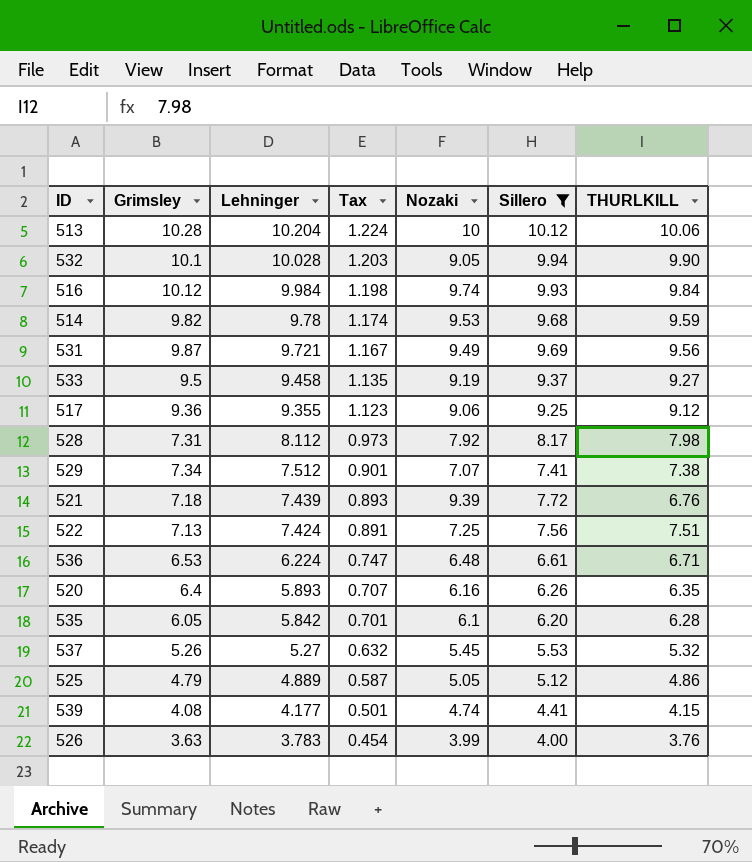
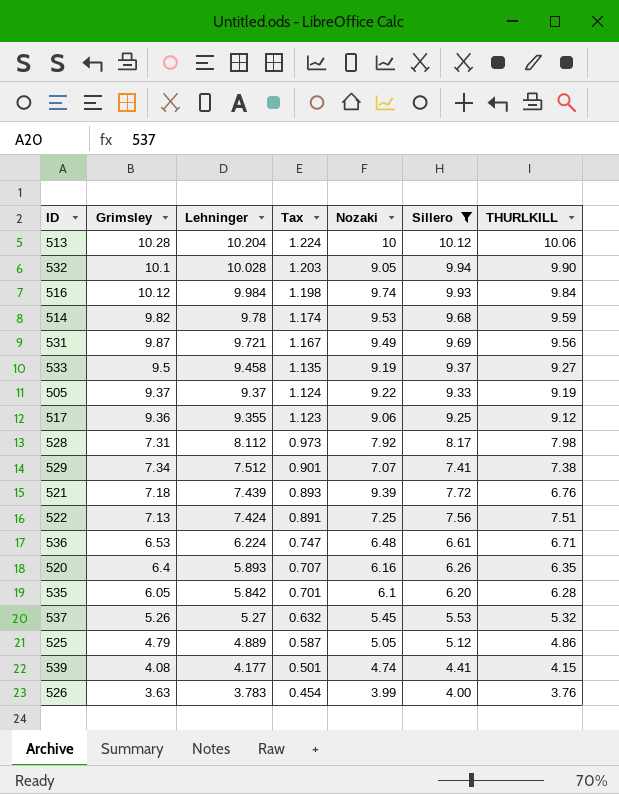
row 505: none -> 9.37 | 9.37 | 1.124 | 9.22 | 9.33 | 9.19

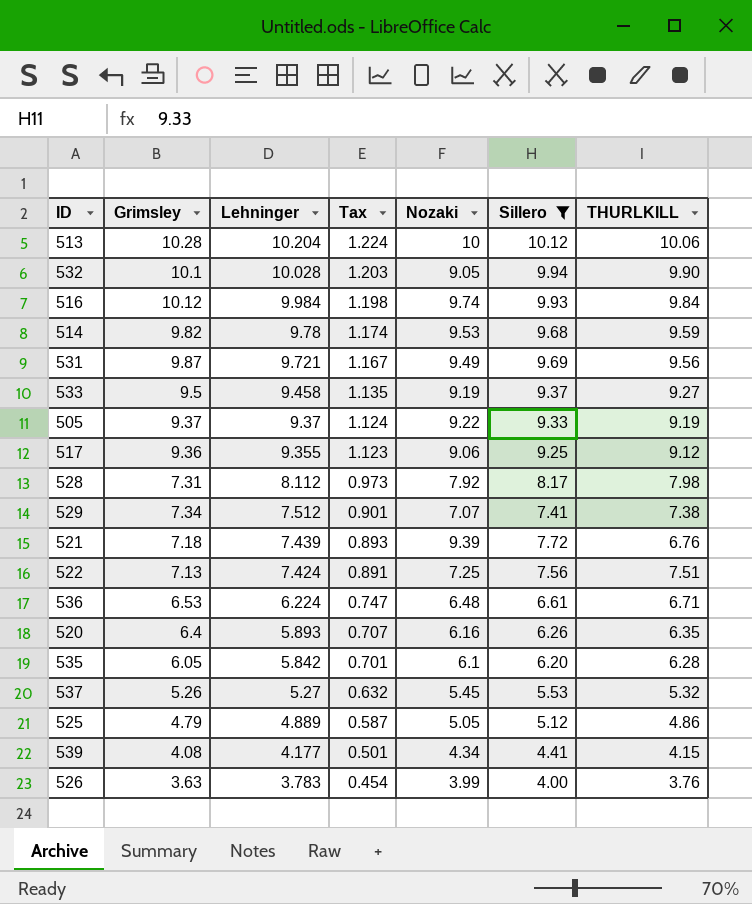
539 | Nozaki: 4.74 -> 4.34

